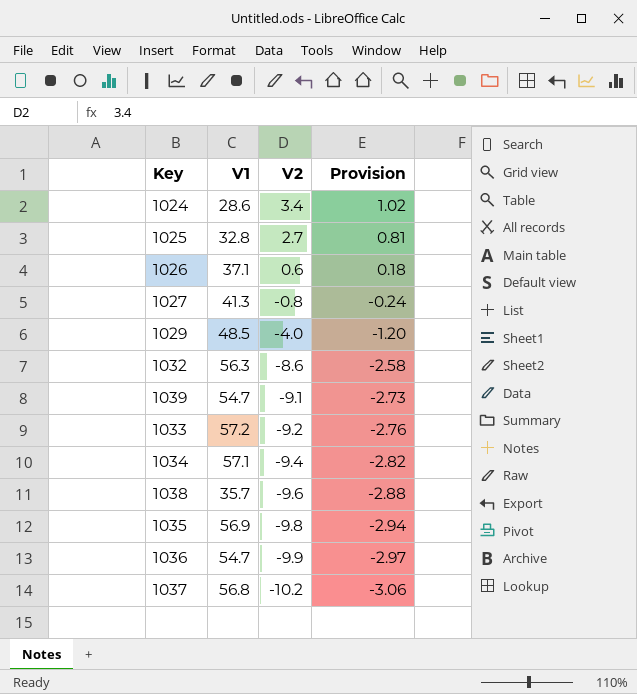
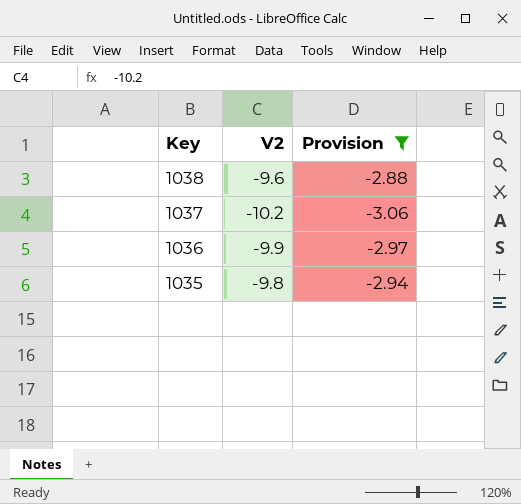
filter: none -> Provision <= -2.88
row order: V2 descending -> Key descending
column V1 | position: 2 -> none

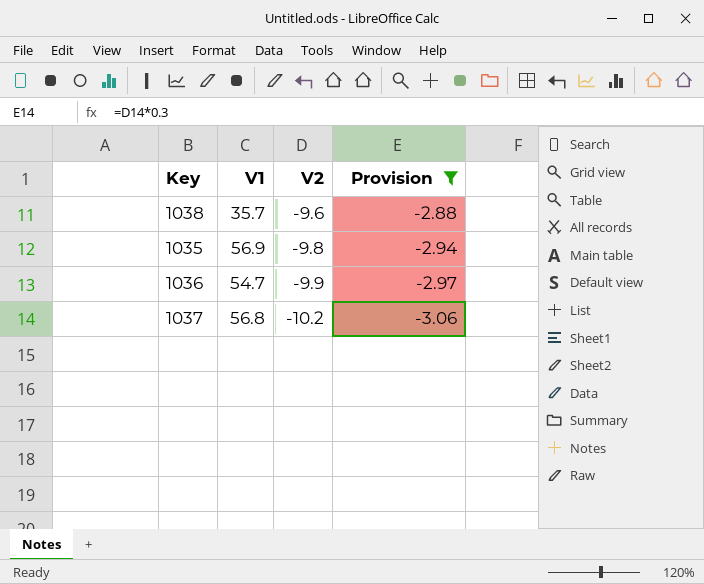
row order: Key descending -> V2 descending
column V1 | position: none -> 2

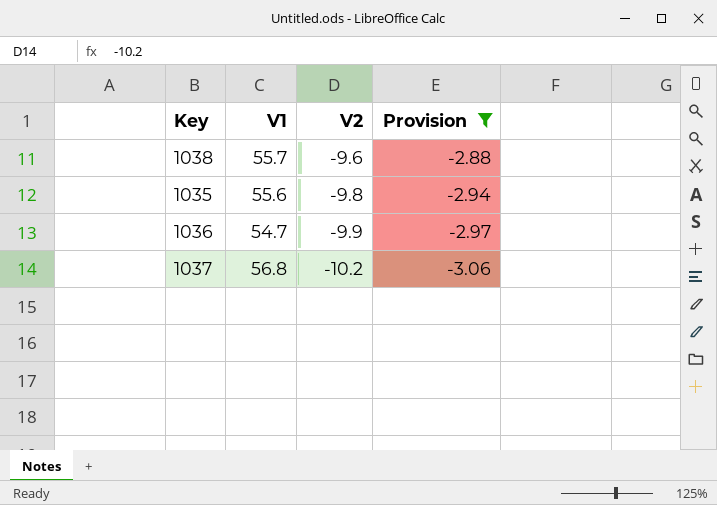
1038 | V1: 35.7 -> 55.7
1035 | V1: 56.9 -> 55.6

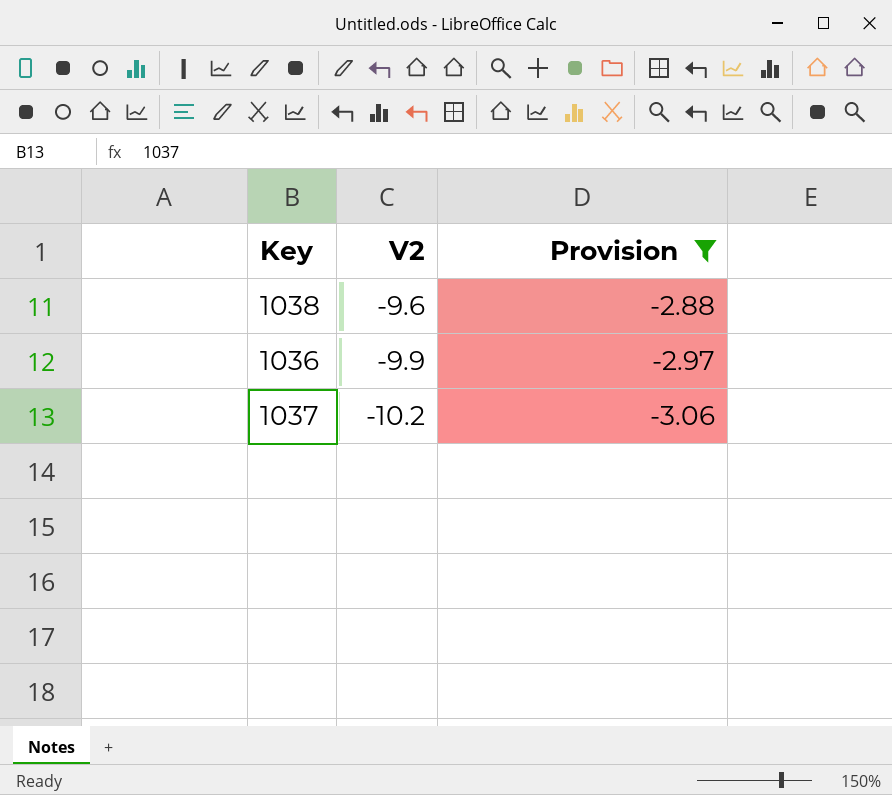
column V1 | position: 2 -> none
row 1035: 55.6 | -9.8 | -2.94 -> none

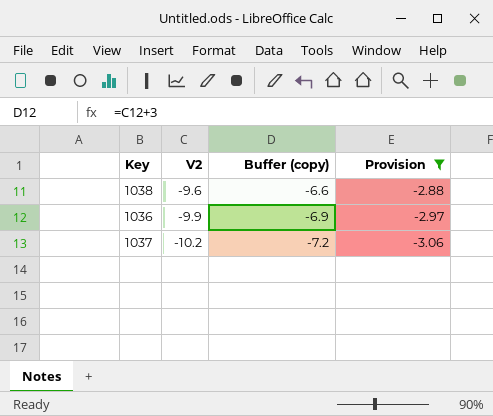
column Buffer (copy) | formula: none -> [V2] + 3

